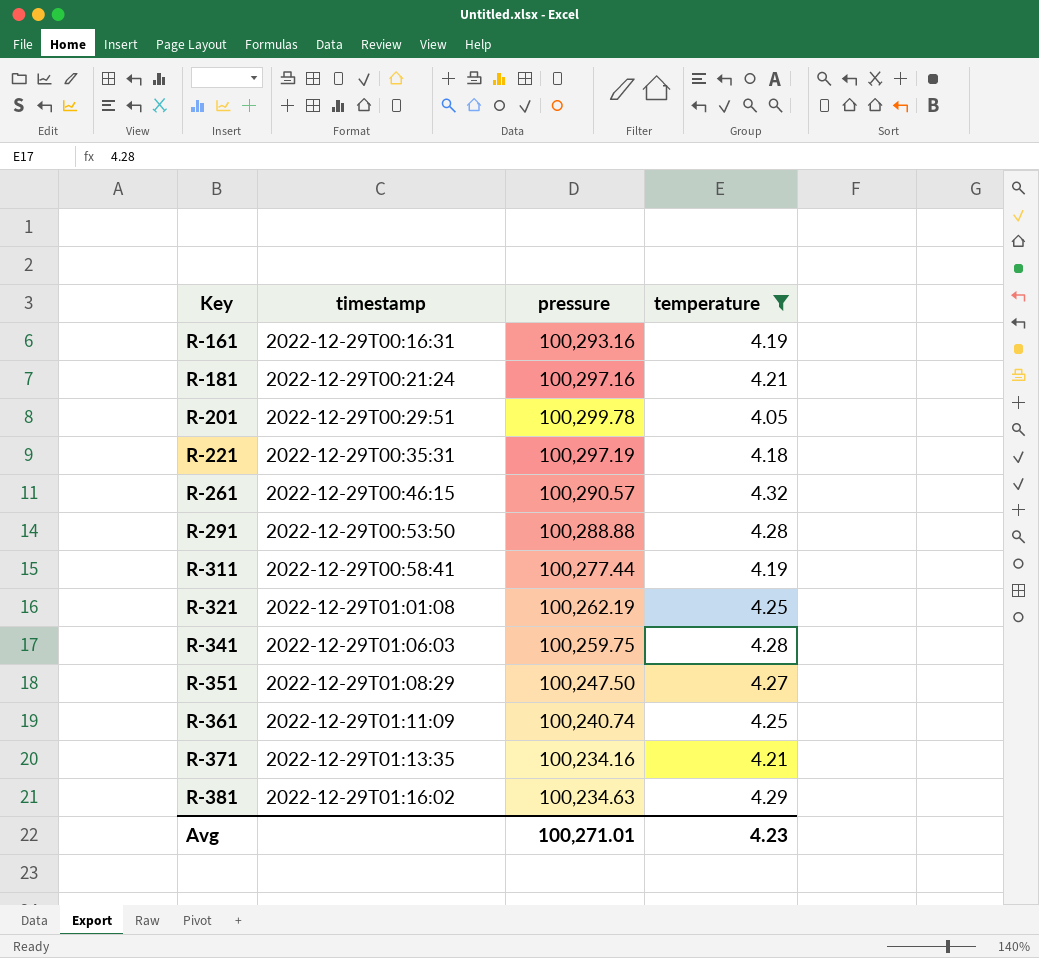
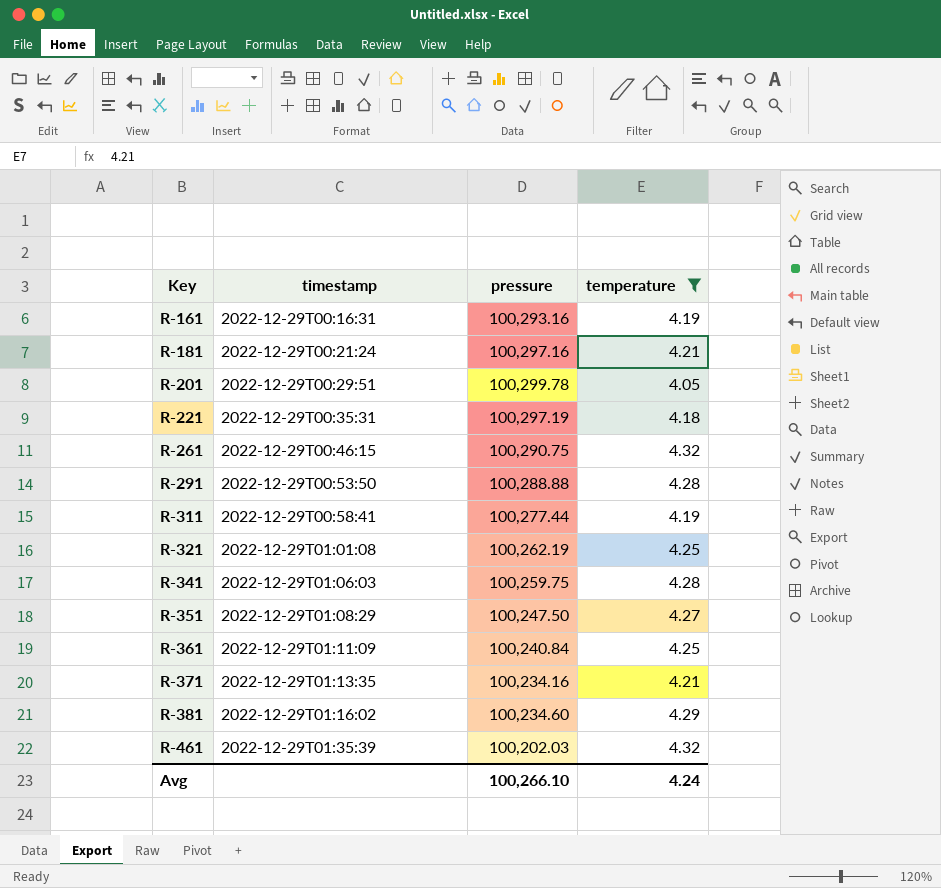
R-261 | pressure: 100,290.57 -> 100,290.75
R-361 | pressure: 100,240.74 -> 100,240.84
R-381 | pressure: 100,234.63 -> 100,234.60
row R-461: none -> 2022-12-29T01:35:39 | 100,202.03 | 4.32
Avg | pressure: 100,271.01 -> 100,266.10
Avg | temperature: 4.23 -> 4.24

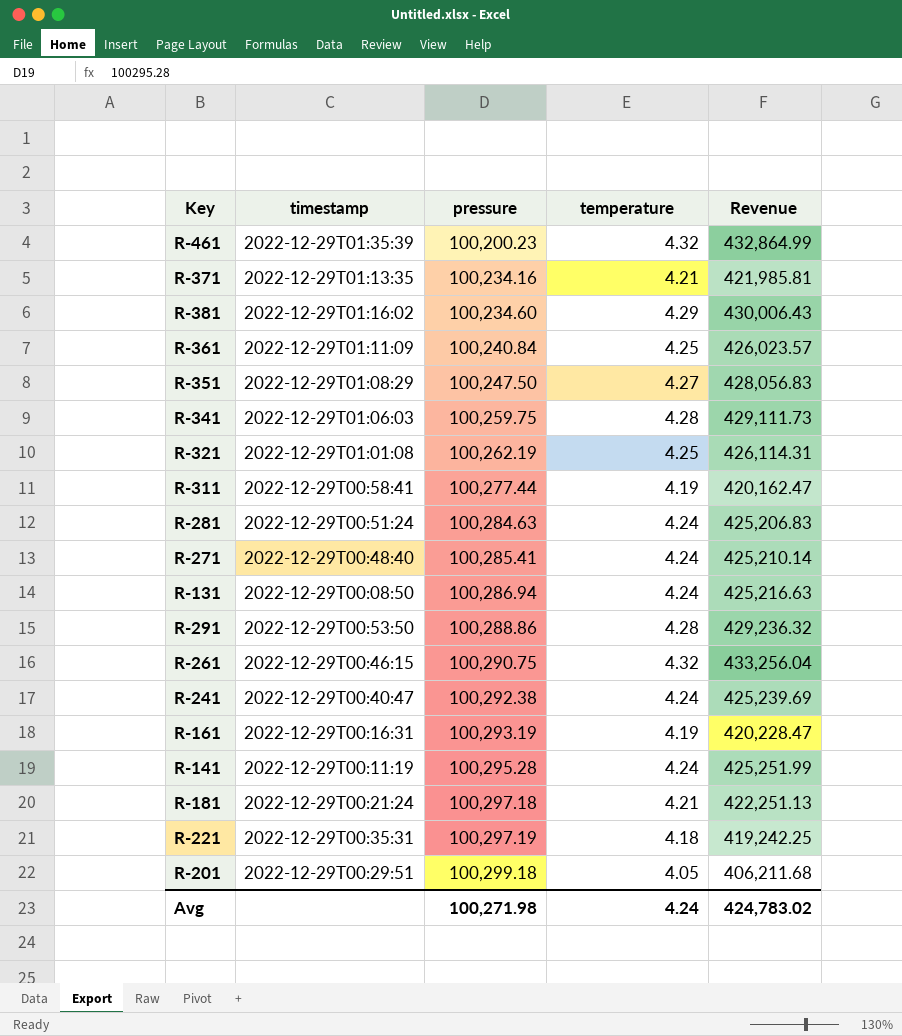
filter: temperature != 4.24 -> none
row order: Key ascending -> pressure ascending
column Revenue | formula: none -> [pressure] * [temperature]
R-461 | pressure: 100,202.03 -> 100,200.23
R-291 | pressure: 100,288.88 -> 100,288.86
R-161 | pressure: 100,293.16 -> 100,293.19
R-181 | pressure: 100,297.16 -> 100,297.18
R-201 | pressure: 100,299.78 -> 100,299.18
Avg | pressure: 100,266.10 -> 100,271.98

